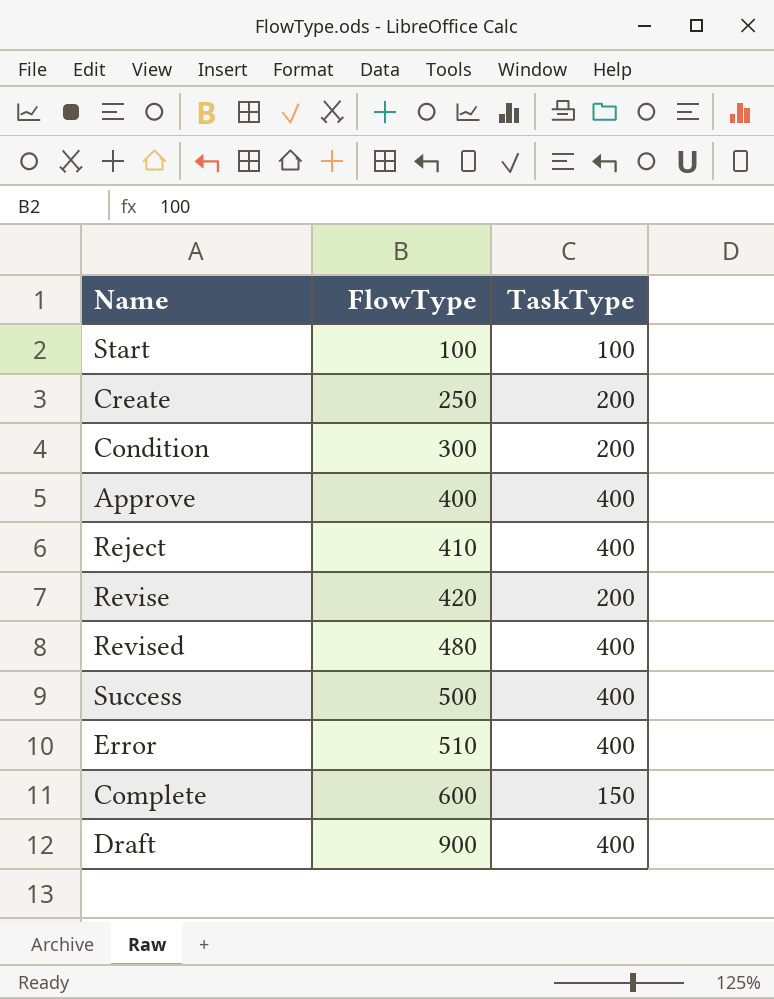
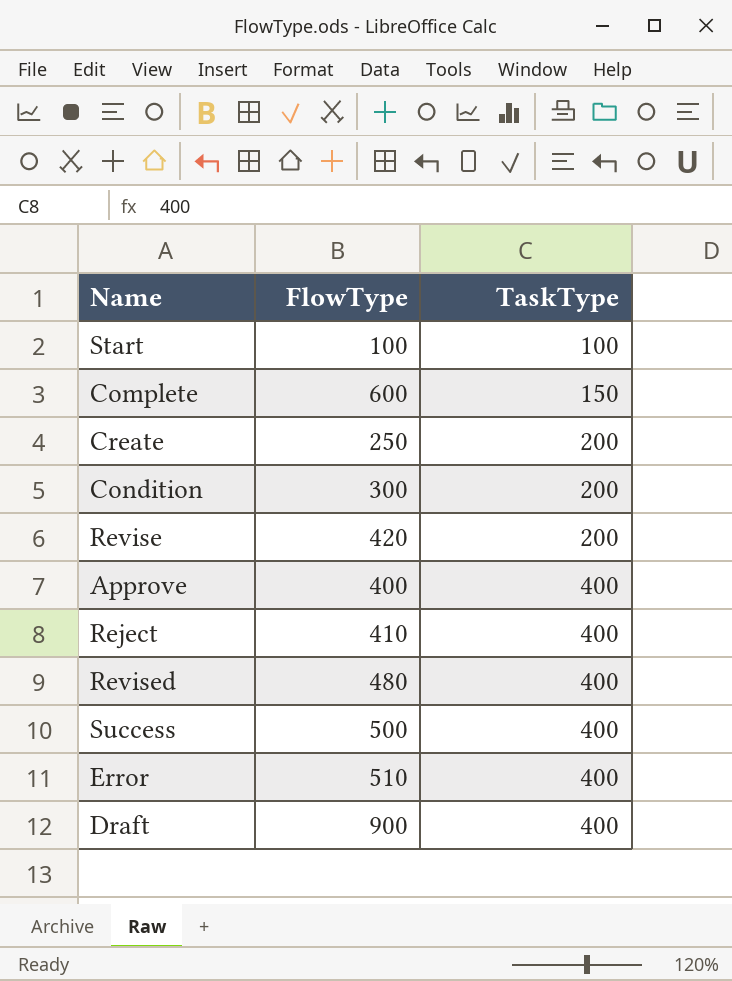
row order: FlowType ascending -> TaskType ascending

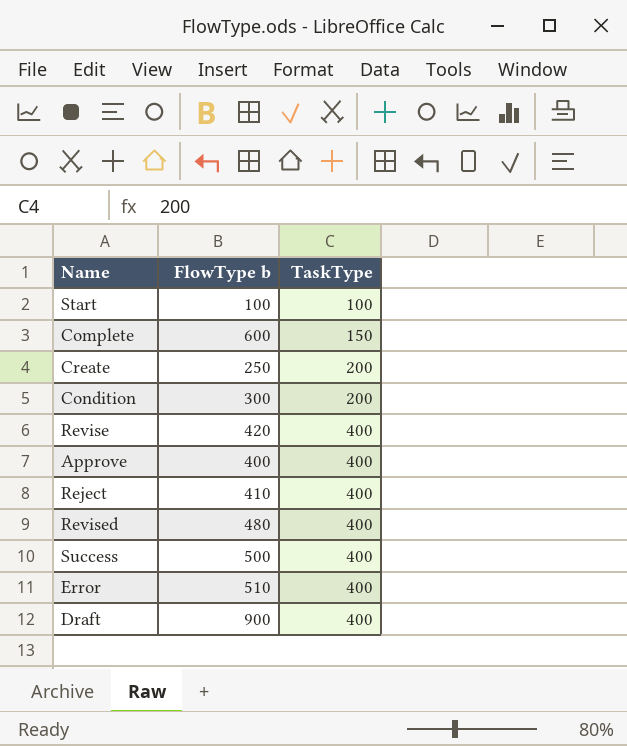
column name: FlowType -> FlowType b
Revise | TaskType: 200 -> 400

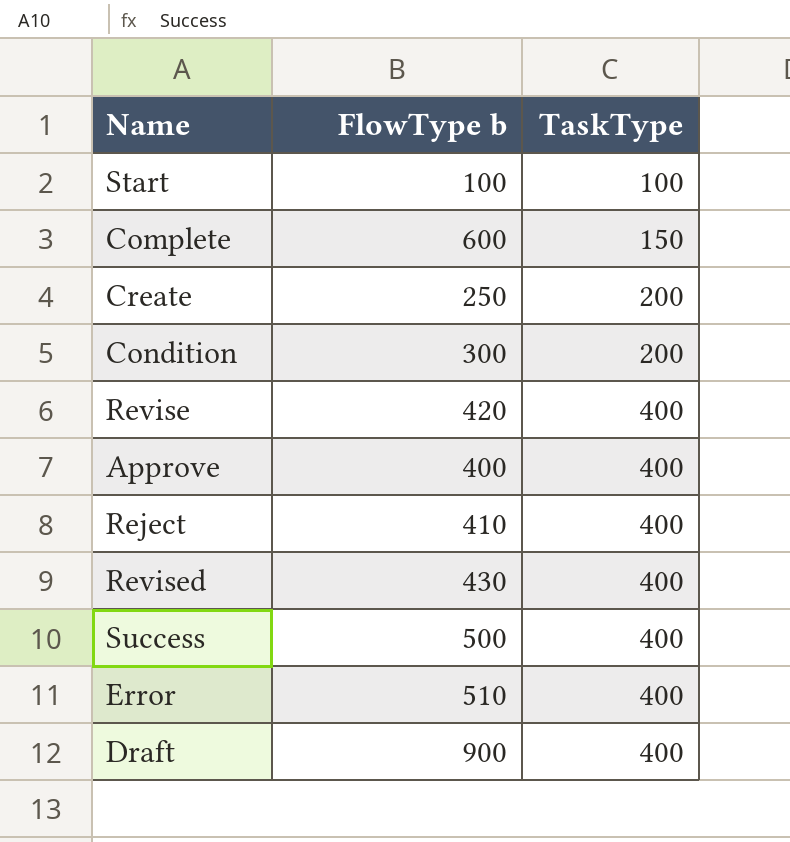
Revised | FlowType b: 480 -> 430

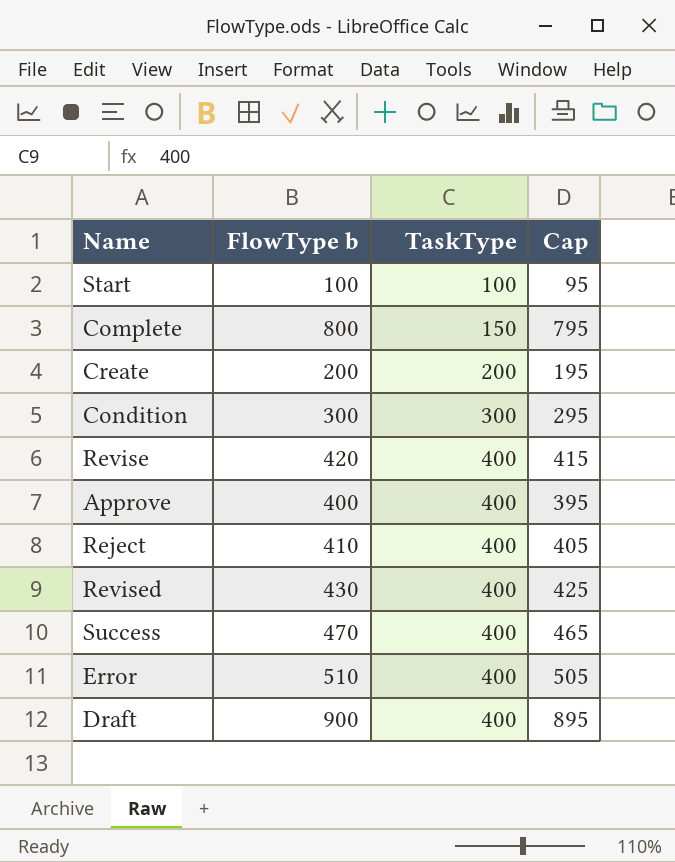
column Cap | formula: none -> [FlowType b] - 5
Complete | FlowType b: 600 -> 800
Create | FlowType b: 250 -> 200
Condition | TaskType: 200 -> 300
Success | FlowType b: 500 -> 470

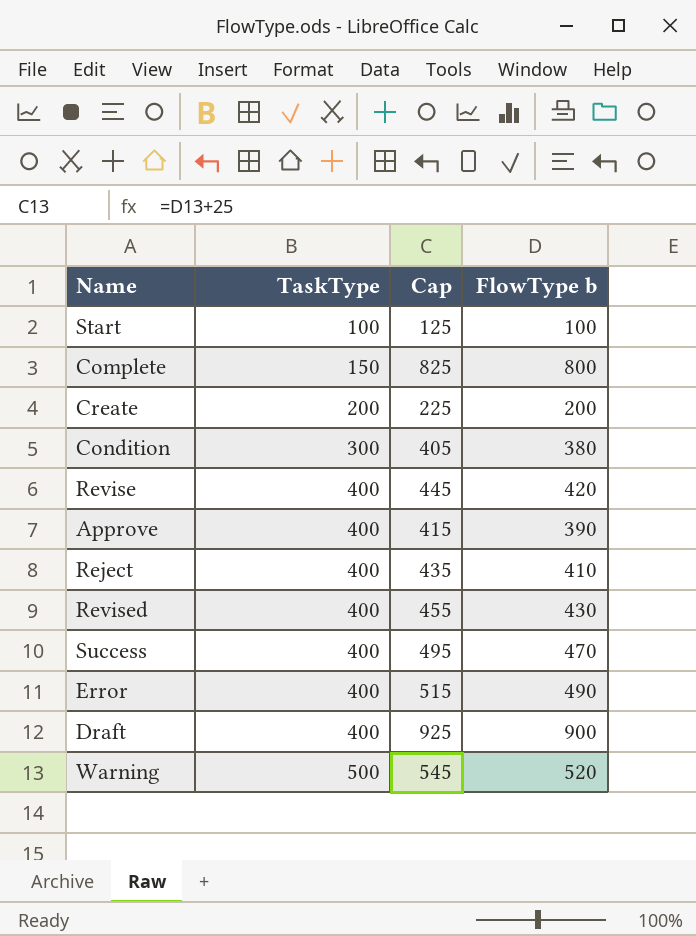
column Cap | formula: [FlowType b] - 5 -> [FlowType b] + 25
column FlowType b | position: 2 -> 4
Condition | FlowType b: 300 -> 380
Approve | FlowType b: 400 -> 390
Error | FlowType b: 510 -> 490
row Warning: none -> 500 | 545 | 520

